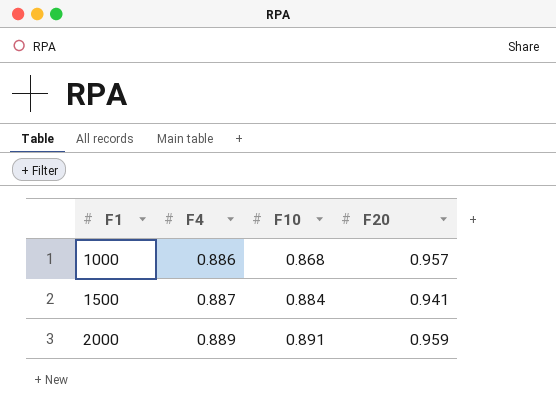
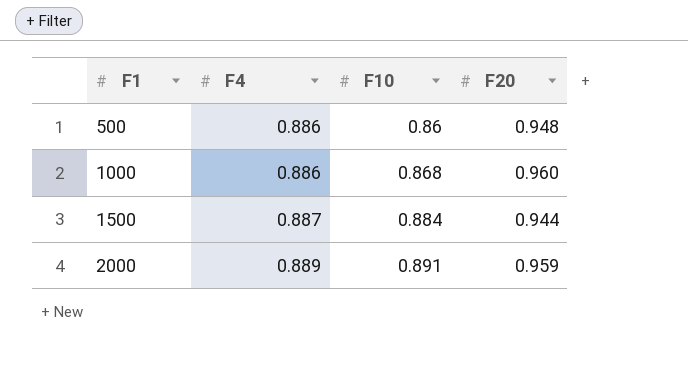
row 500: none -> 0.886 | 0.86 | 0.948
1000 | F20: 0.957 -> 0.960
1500 | F20: 0.941 -> 0.944

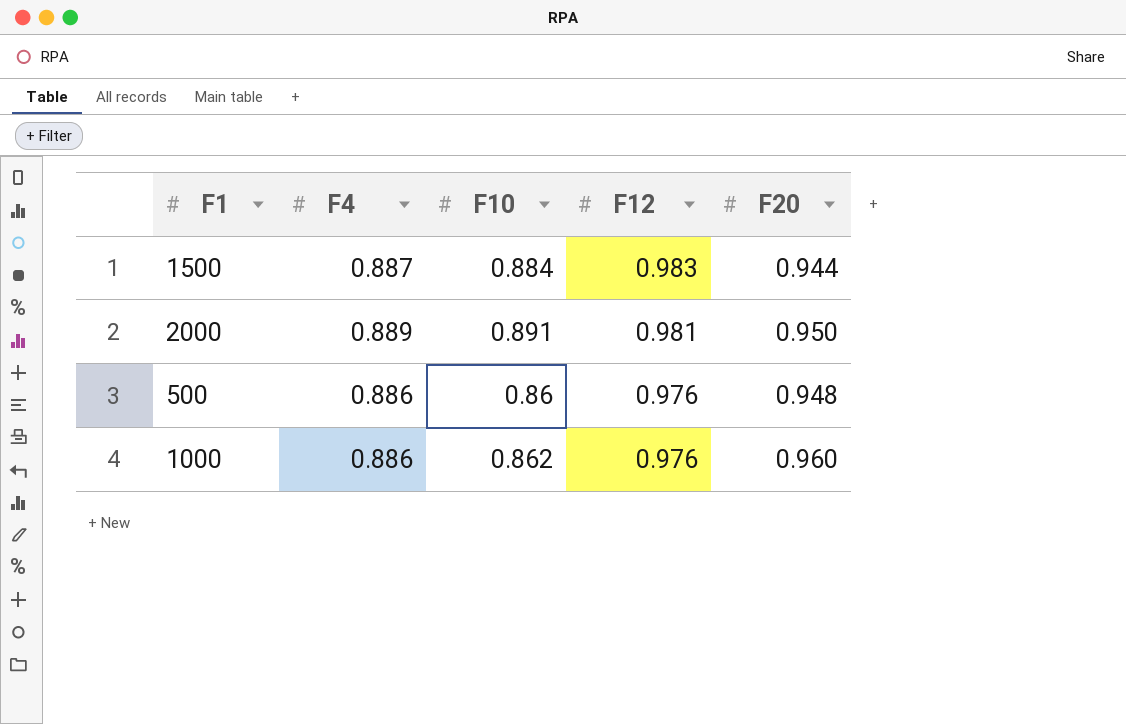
row order: F1 ascending -> F12 descending
column F12 | position: none -> 4
2000 | F20: 0.959 -> 0.950
1000 | F10: 0.868 -> 0.862

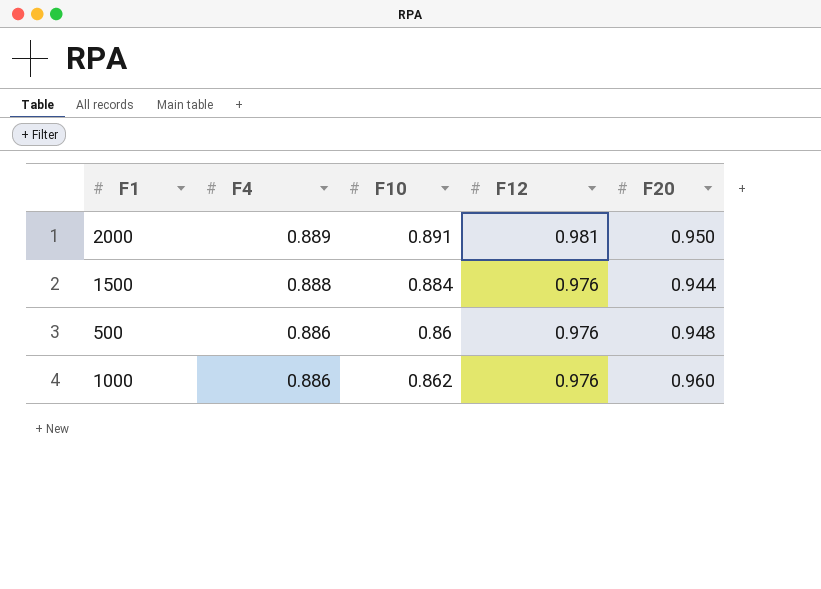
row order: F12 descending -> F4 descending
1500 | F4: 0.887 -> 0.888
1500 | F12: 0.983 -> 0.976

